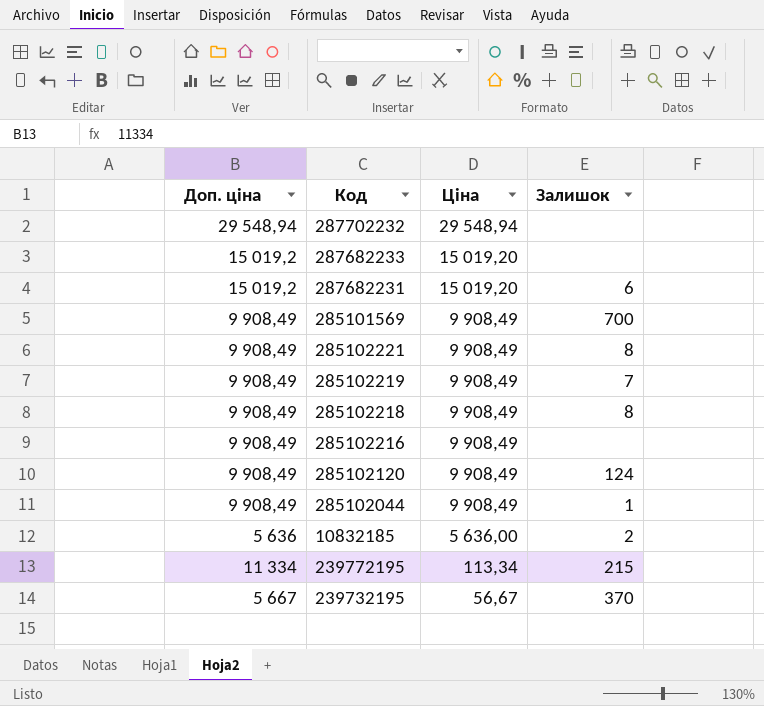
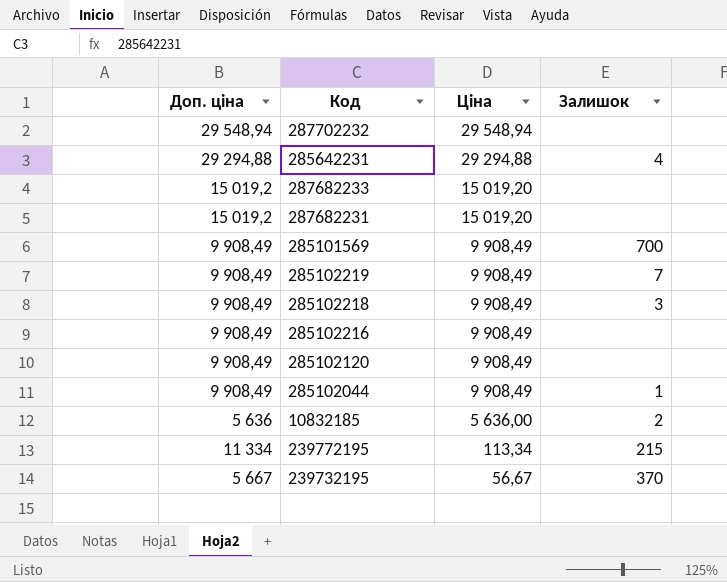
row 285102221: 9 908,49 | 9 908,49 | 8 -> none
row 285642231: none -> 29 294,88 | 29 294,88 | 4
287682231 | Залишок: 6 -> none
285102218 | Залишок: 8 -> 3
285102120 | Залишок: 124 -> none

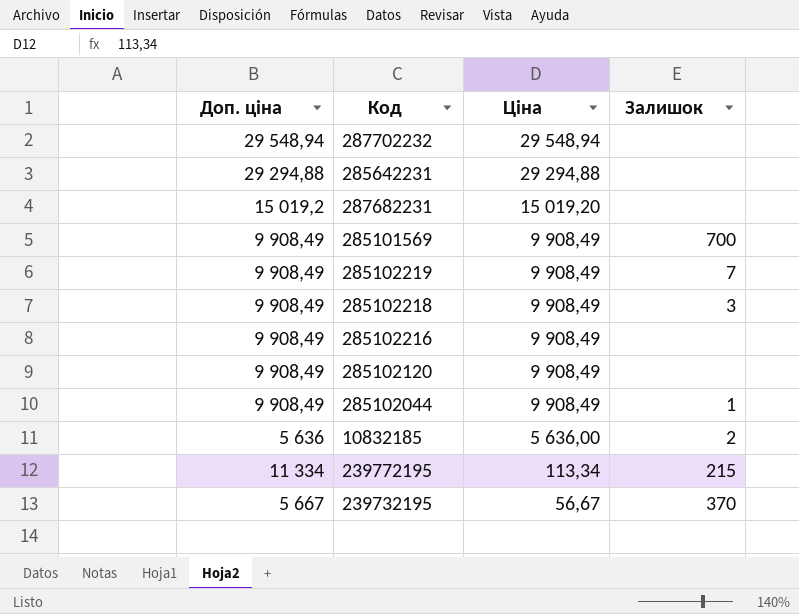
row 287682233: 15 019,2 | 15 019,20 | none -> none
285642231 | Залишок: 4 -> none

